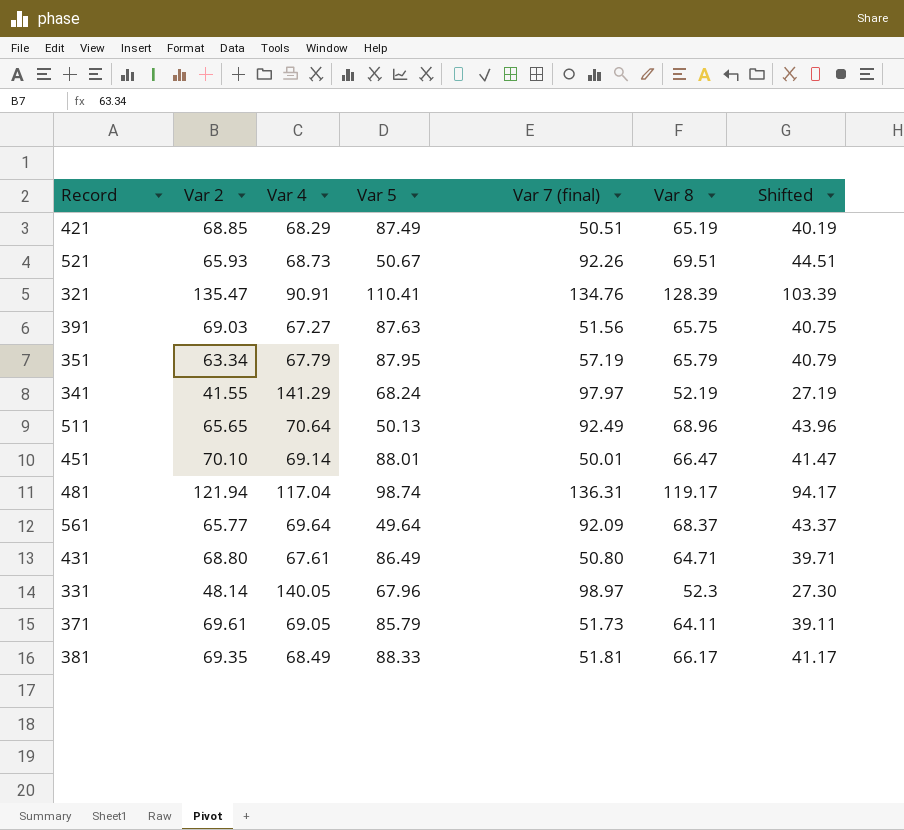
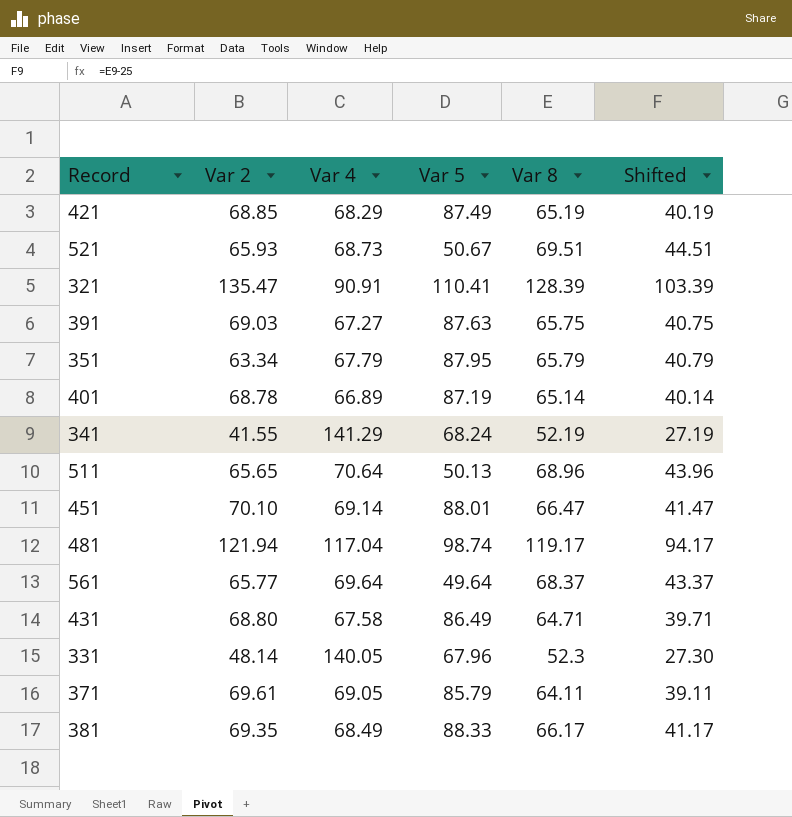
column Var 7 (final) | position: 5 -> none
row 401: none -> 68.78 | 66.89 | 87.19 | 65.14 | 40.14
431 | Var 4: 67.61 -> 67.58

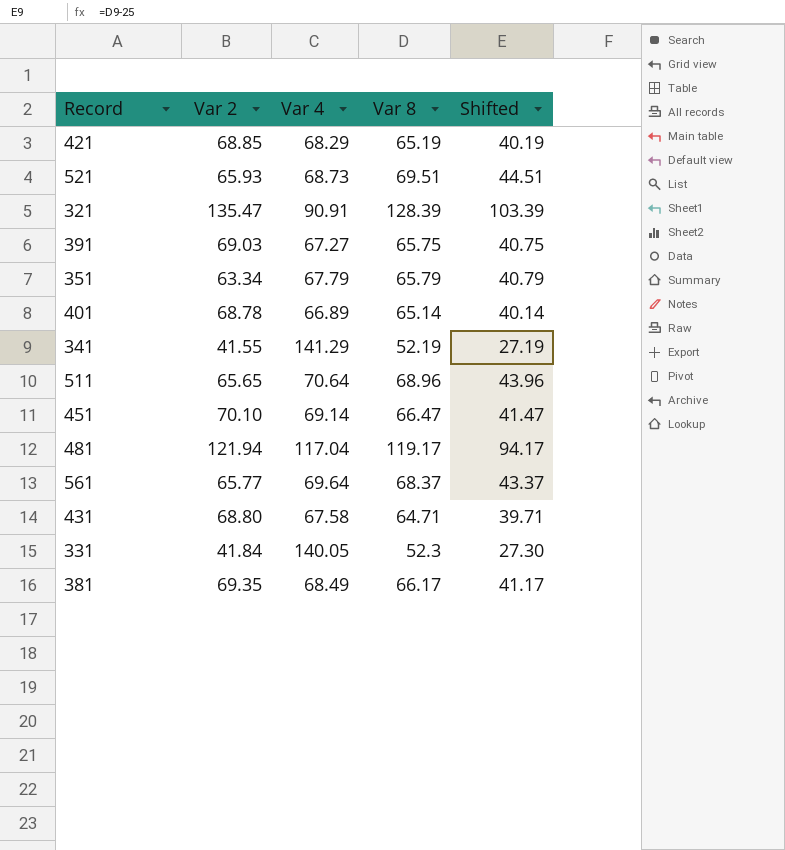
column Var 5 | position: 4 -> none
row 371: 69.61 | 69.05 | 85.79 | 64.11 | 39.11 -> none
331 | Var 2: 48.14 -> 41.84

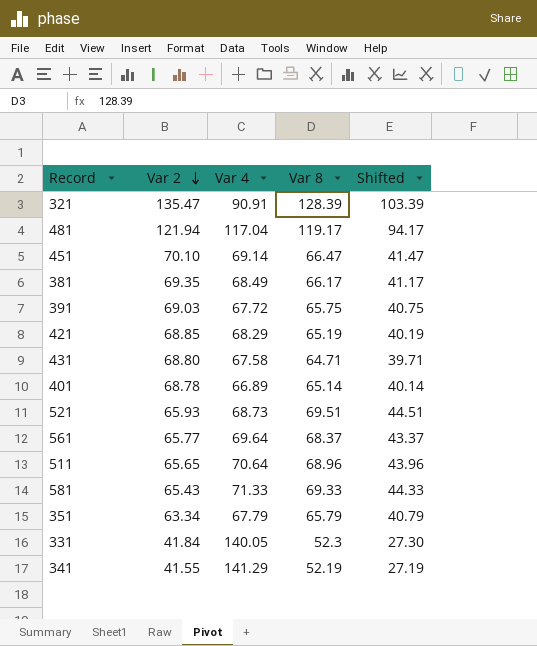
row order: none -> Var 2 descending
391 | Var 4: 67.27 -> 67.72
row 581: none -> 65.43 | 71.33 | 69.33 | 44.33

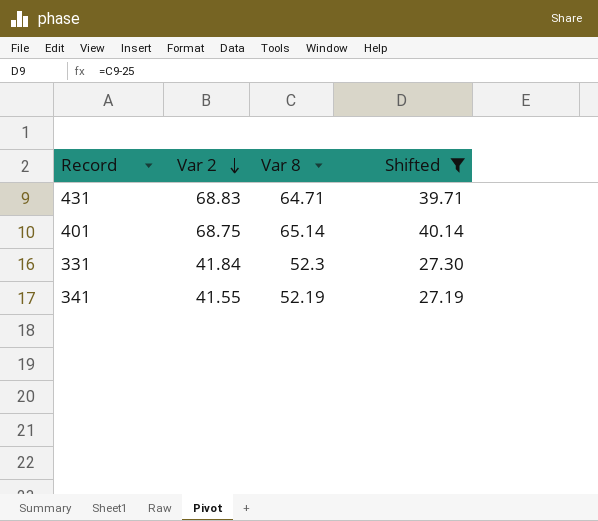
filter: none -> Shifted <= 40.14
column Var 4 | position: 3 -> none
431 | Var 2: 68.80 -> 68.83
401 | Var 2: 68.78 -> 68.75

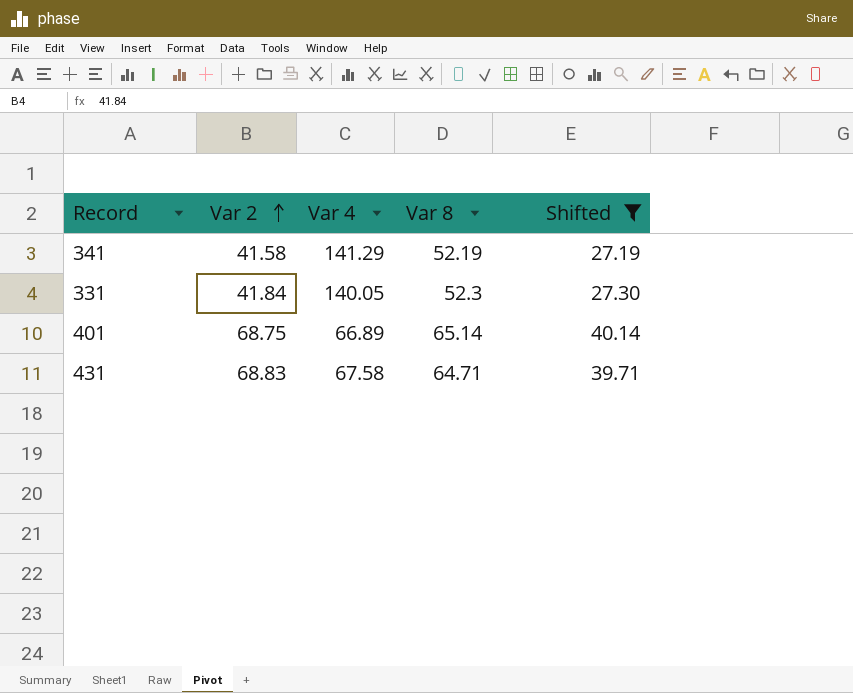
row order: Var 2 descending -> Var 2 ascending
column Var 4 | position: none -> 3
341 | Var 2: 41.55 -> 41.58

